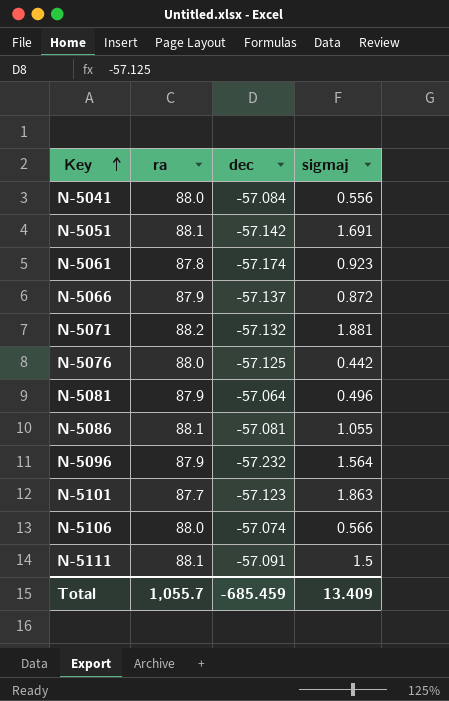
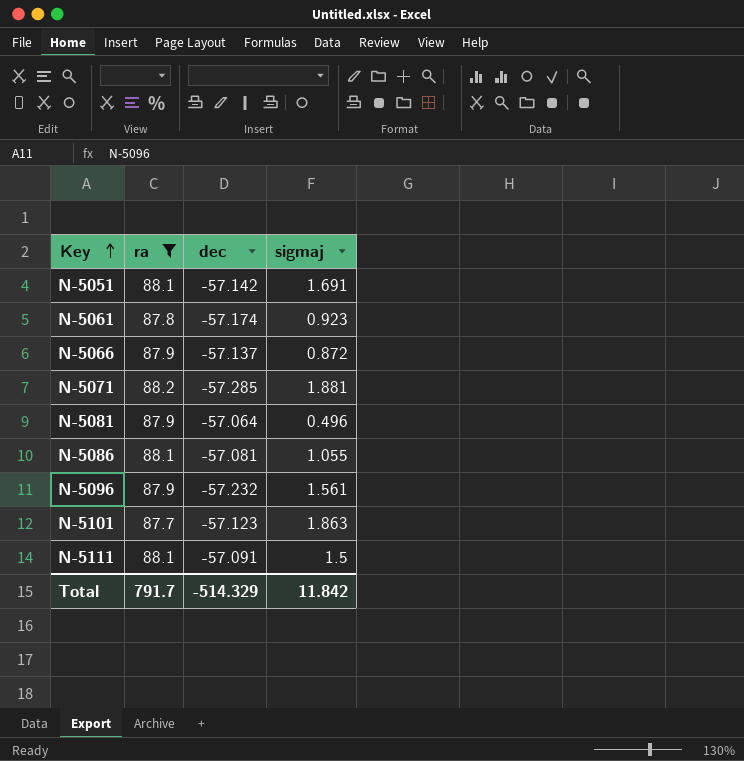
filter: none -> ra != 88.0
N-5071 | dec: -57.132 -> -57.285
N-5096 | sigmaj: 1.564 -> 1.561
Total | ra: 1,055.7 -> 791.7
Total | dec: -685.459 -> -514.329
Total | sigmaj: 13.409 -> 11.842

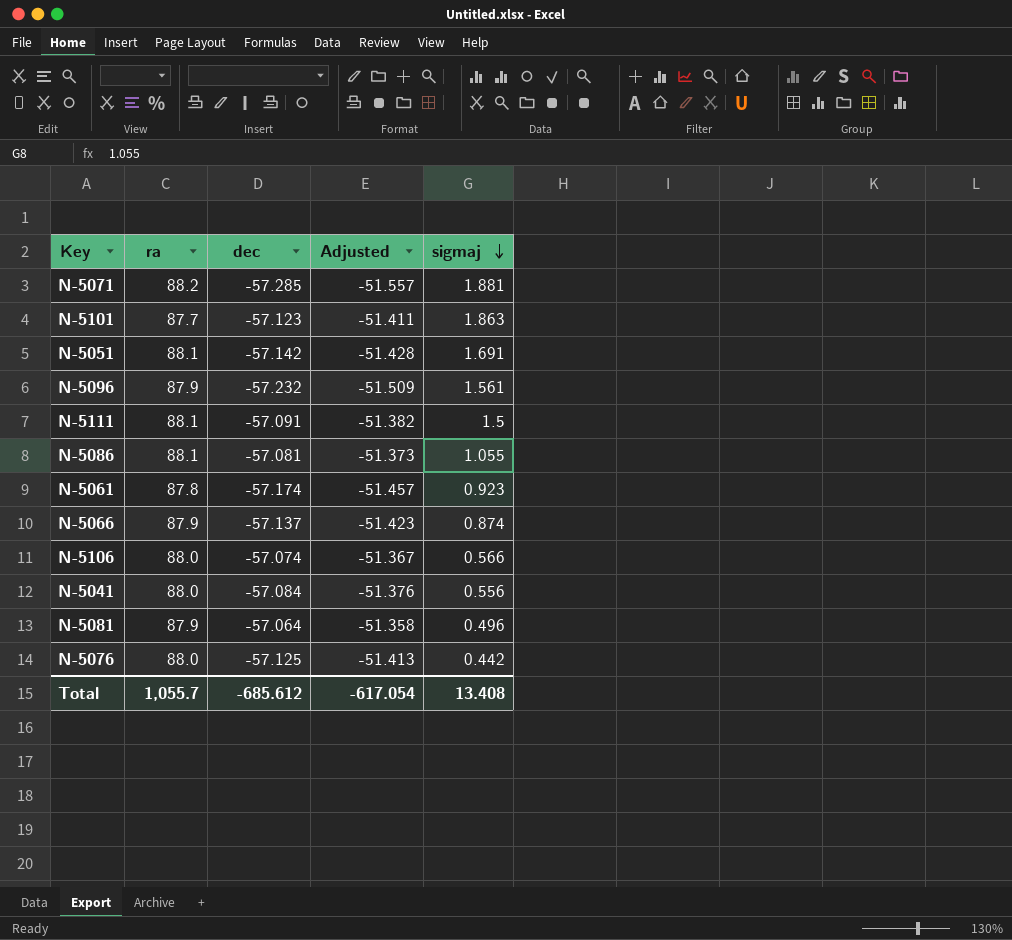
filter: ra != 88.0 -> none
row order: Key ascending -> sigmaj descending
column Adjusted | formula: none -> [dec] * 0.9
N-5066 | sigmaj: 0.872 -> 0.874
Total | ra: 791.7 -> 1,055.7
Total | dec: -514.329 -> -685.612
Total | sigmaj: 11.842 -> 13.408

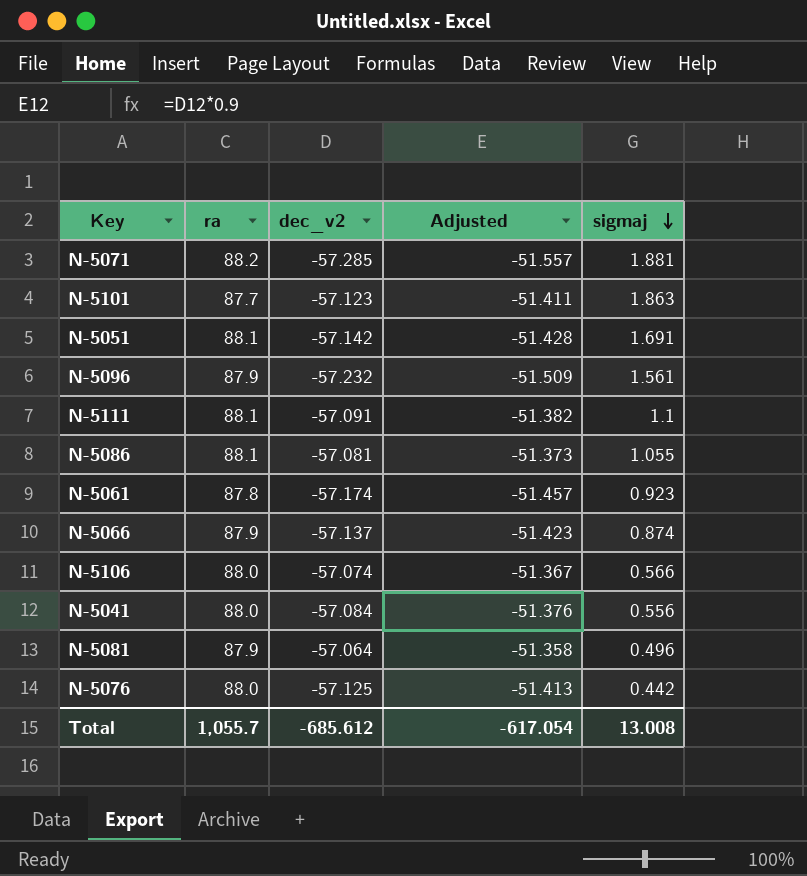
column name: dec -> dec_v2
N-5111 | sigmaj: 1.5 -> 1.1
Total | sigmaj: 13.408 -> 13.008

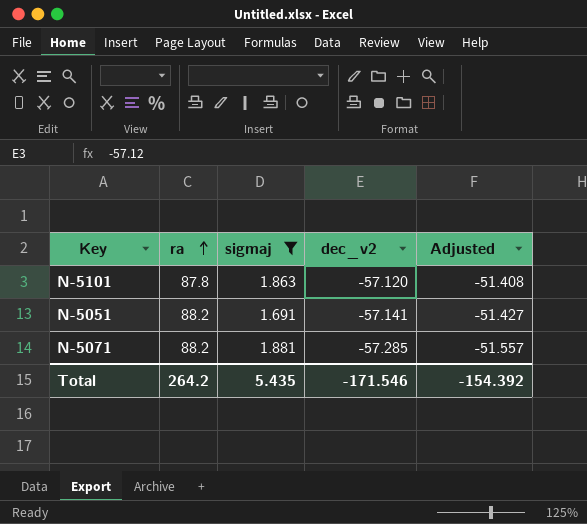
filter: none -> sigmaj >= 1.691
row order: sigmaj descending -> ra ascending
column sigmaj | position: 5 -> 3
N-5101 | ra: 87.7 -> 87.8
N-5101 | dec_v2: -57.123 -> -57.120
N-5101 | Adjusted: -51.411 -> -51.408
N-5051 | ra: 88.1 -> 88.2
N-5051 | dec_v2: -57.142 -> -57.141
N-5051 | Adjusted: -51.428 -> -51.427
Total | ra: 1,055.7 -> 264.2
Total | sigmaj: 13.008 -> 5.435
Total | dec_v2: -685.612 -> -171.546
Total | Adjusted: -617.054 -> -154.392

